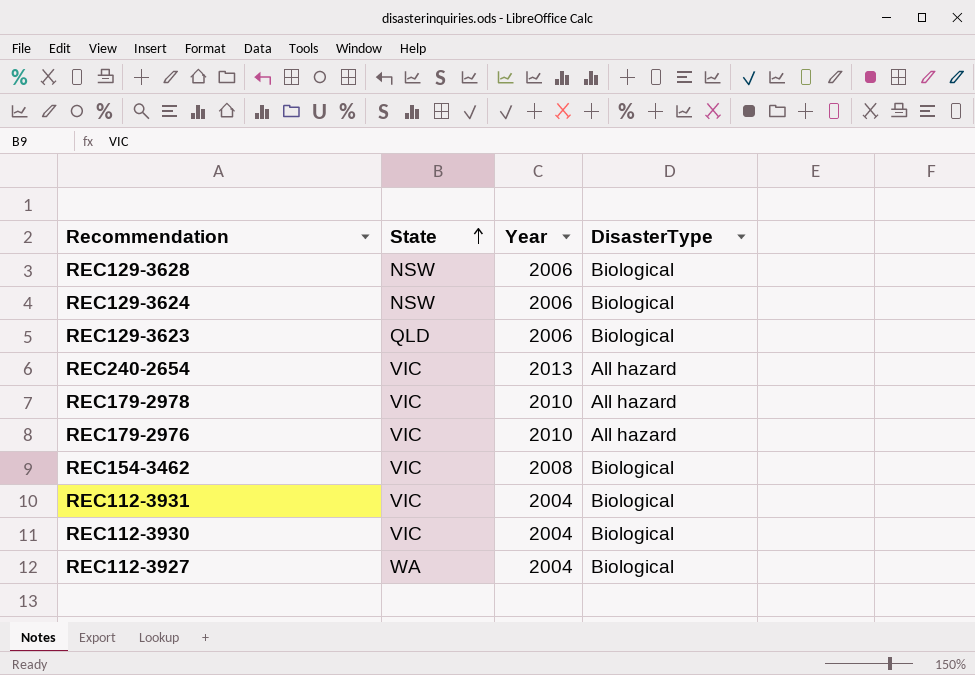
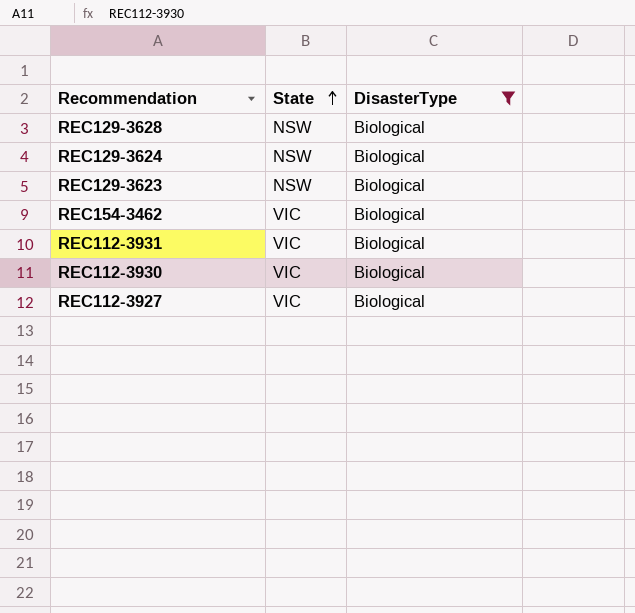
filter: none -> DisasterType = Biological
column Year | position: 3 -> none
REC129-3623 | State: QLD -> NSW
REC112-3927 | State: WA -> VIC

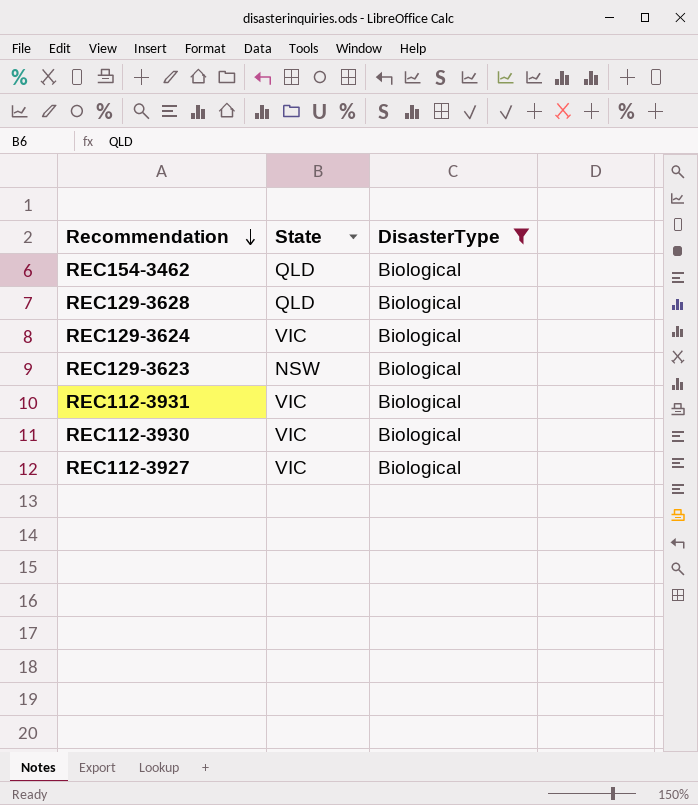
row order: State ascending -> Recommendation descending
REC154-3462 | State: VIC -> QLD
REC129-3628 | State: NSW -> QLD
REC129-3624 | State: NSW -> VIC

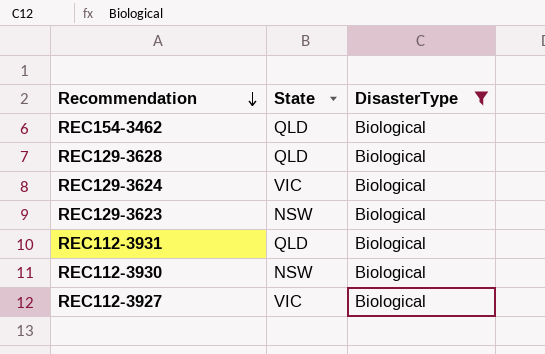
REC112-3931 | State: VIC -> QLD
REC112-3930 | State: VIC -> NSW

